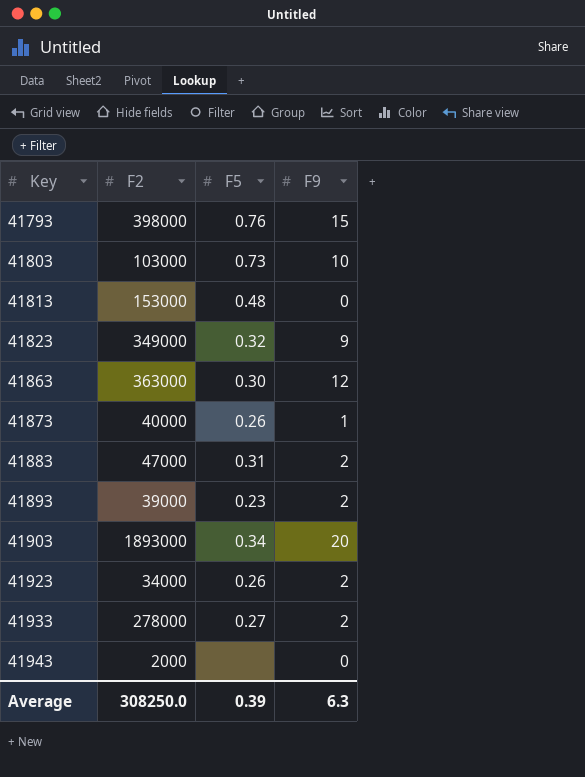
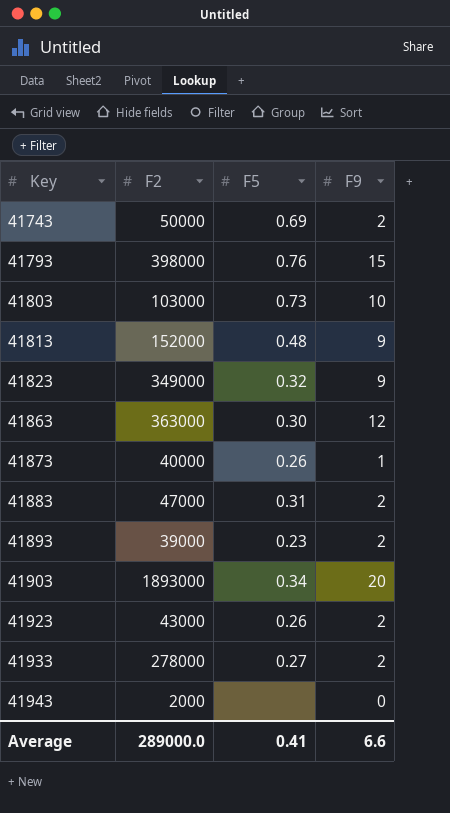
row 41743: none -> 50000 | 0.69 | 2
41813 | F2: 153000 -> 152000
41813 | F9: 0 -> 9
41923 | F2: 34000 -> 43000
Average | F2: 308250.0 -> 289000.0
Average | F5: 0.39 -> 0.41
Average | F9: 6.3 -> 6.6

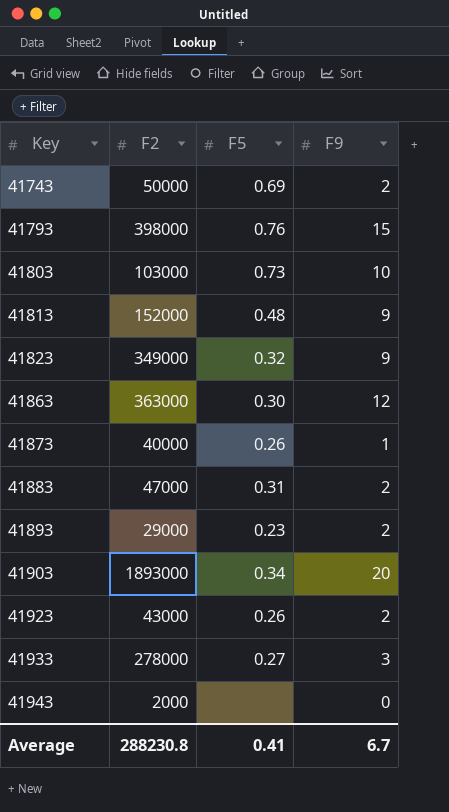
41893 | F2: 39000 -> 29000
41933 | F9: 2 -> 3
Average | F2: 289000.0 -> 288230.8
Average | F9: 6.6 -> 6.7

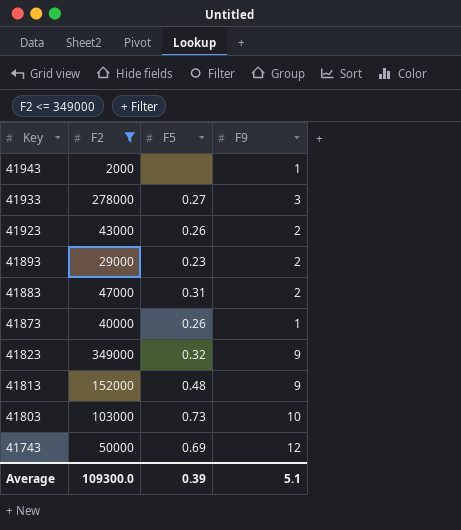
filter: none -> F2 <= 349000
row order: Key ascending -> Key descending
41943 | F9: 0 -> 1
41743 | F9: 2 -> 12
Average | F2: 288230.8 -> 109300.0
Average | F5: 0.41 -> 0.39
Average | F9: 6.7 -> 5.1

